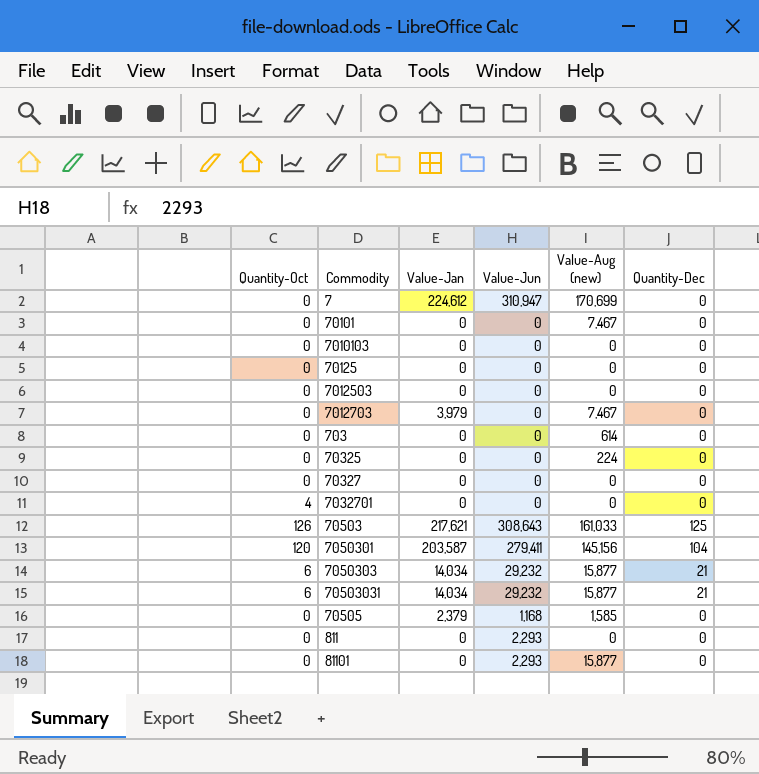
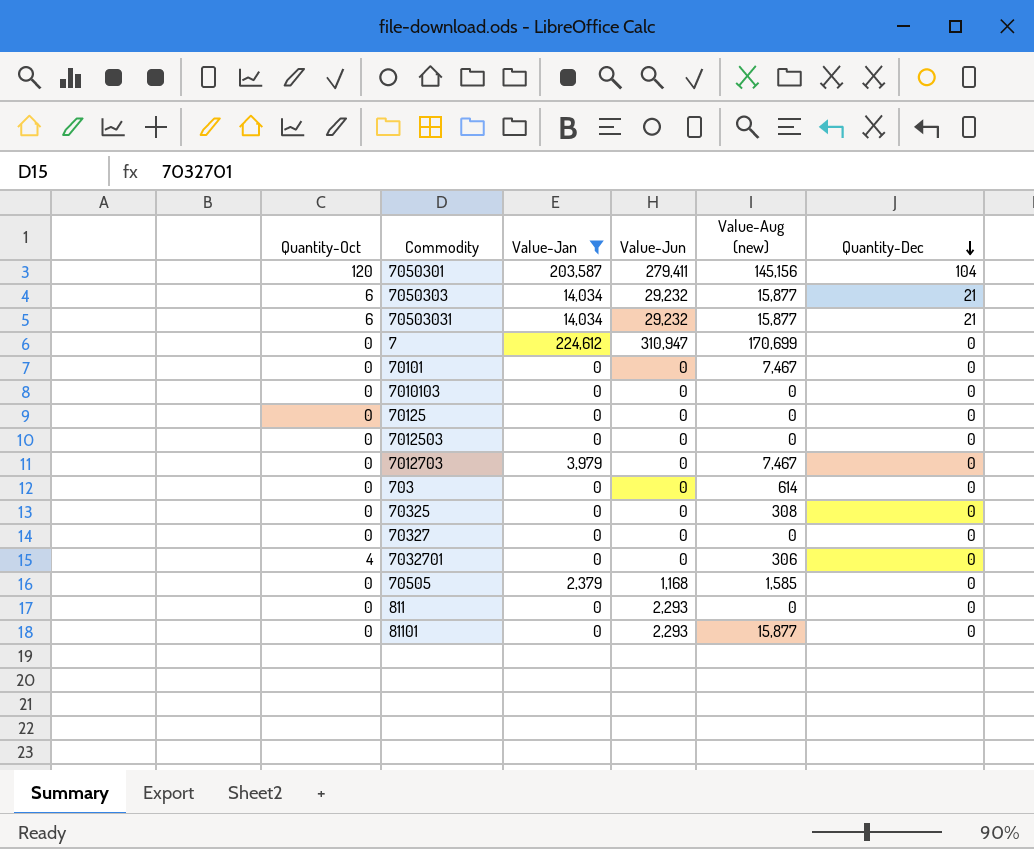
filter: none -> Value-Jan != 217,621
row order: none -> Quantity-Dec descending
70325 | Value-Aug (new): 224 -> 308
7032701 | Value-Aug (new): 0 -> 306

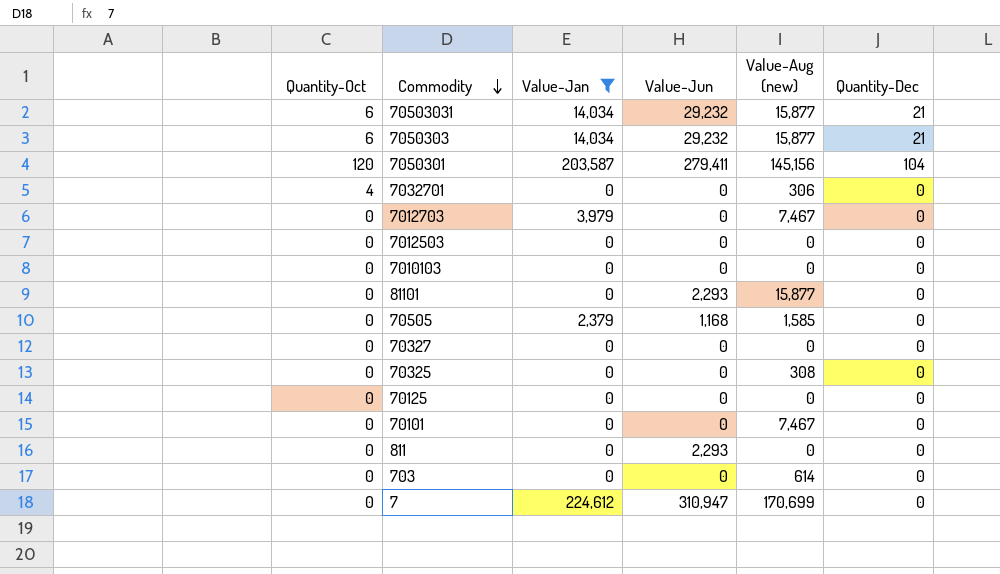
row order: Quantity-Dec descending -> Commodity descending

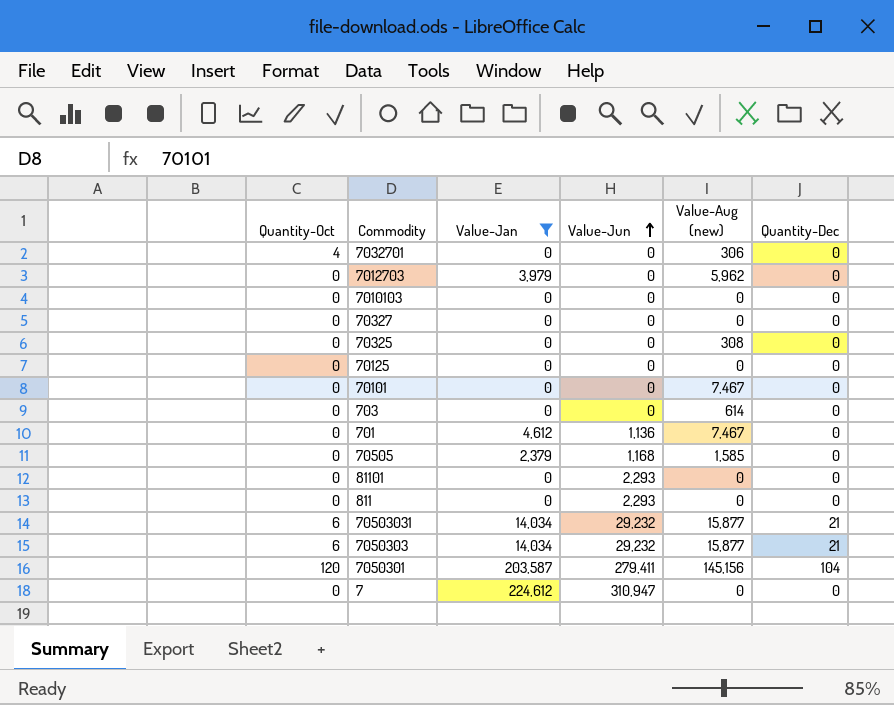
row order: Commodity descending -> Value-Jun ascending
row 7012503: 0 | 0 | 0 | 0 | 0 -> none
7012703 | Value-Aug (new): 7,467 -> 5,962
row 701: none -> 0 | 4,612 | 1,136 | 7,467 | 0
81101 | Value-Aug (new): 15,877 -> 0
7 | Value-Aug (new): 170,699 -> 0

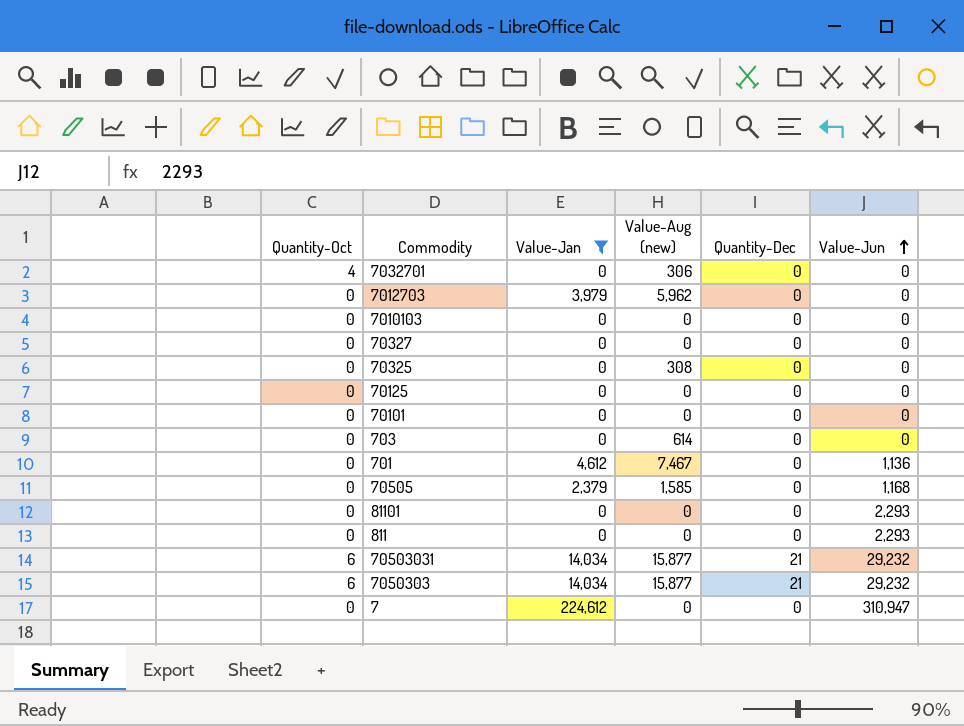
column Value-Jun | position: 4 -> 6
row 7050301: 120 | 203,587 | 279,411 | 145,156 | 104 -> none
70101 | Value-Aug (new): 7,467 -> 0

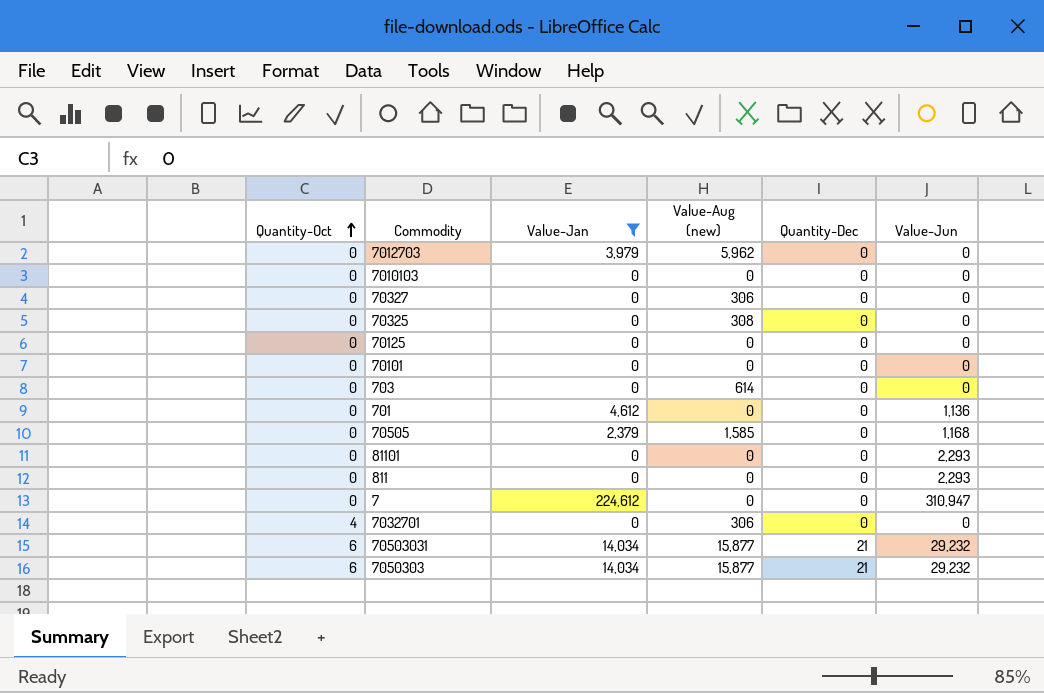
row order: Value-Jun ascending -> Quantity-Oct ascending
70327 | Value-Aug (new): 0 -> 306
701 | Value-Aug (new): 7,467 -> 0

